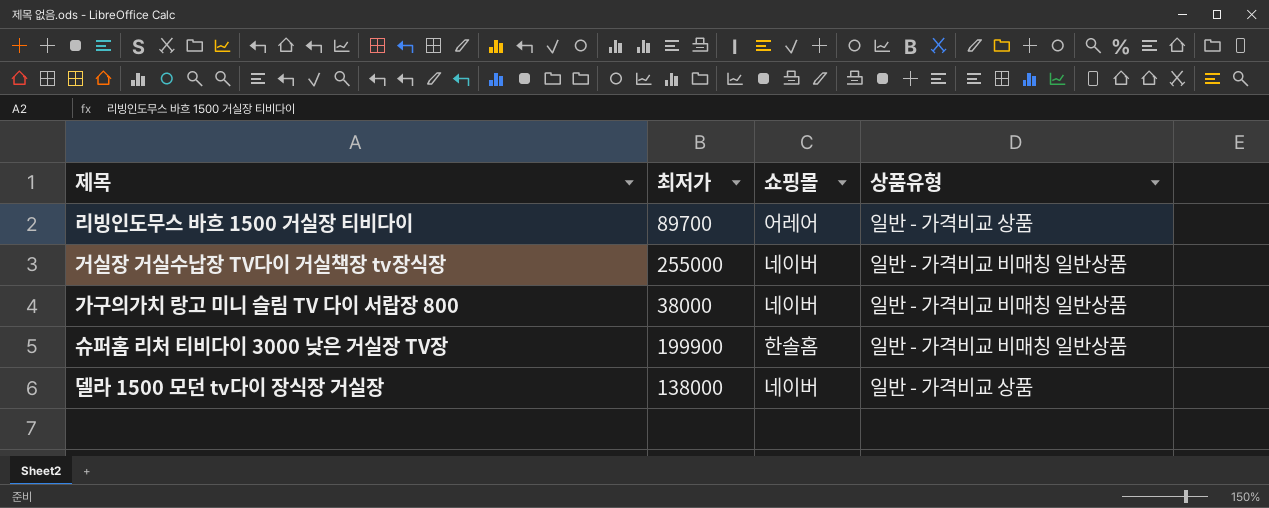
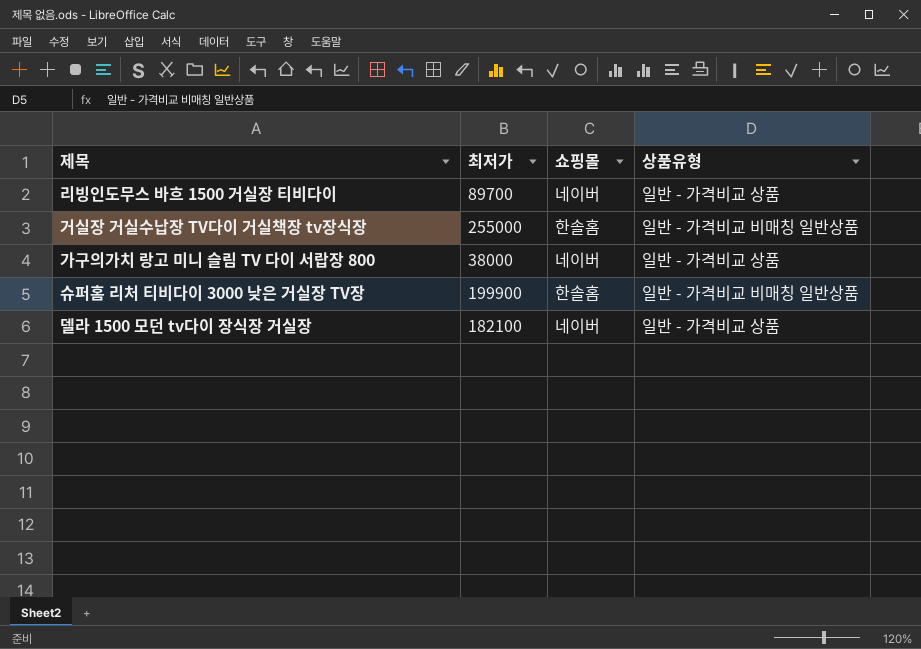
리빙인도무스 바흐 1500 거실장 티비다이 | 쇼핑몰: 어레어 -> 네이버
거실장 거실수납장 TV다이 거실책장 tv장식장 | 쇼핑몰: 네이버 -> 한솔홈
가구의가치 랑고 미니 슬림 TV 다이 서랍장 800 | 상품유형: 일반 - 가격비교 비매칭 일반상품 -> 일반 - 가격비교 상품
델라 1500 모던 tv다이 장식장 거실장 | 최저가: 138000 -> 182100

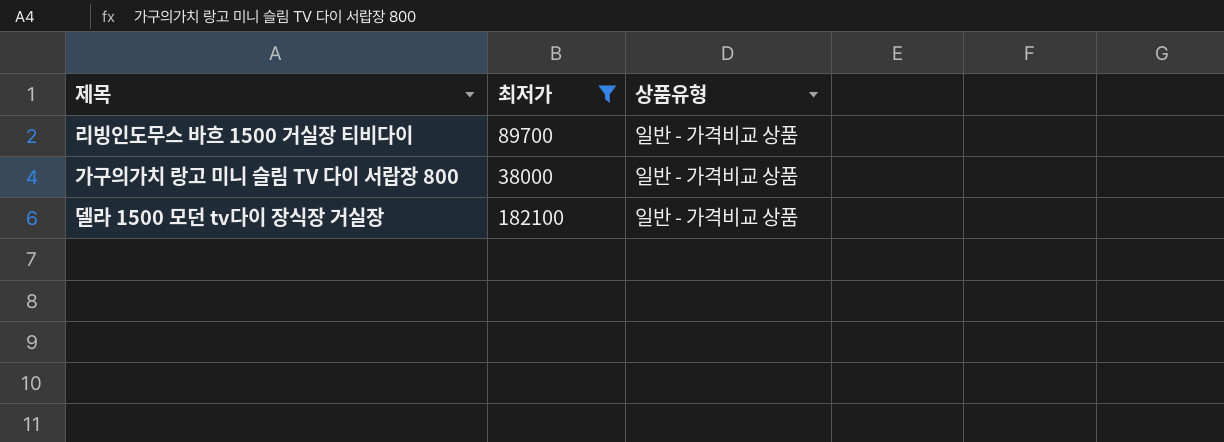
filter: none -> 최저가 <= 182100
column 쇼핑몰 | position: 3 -> none

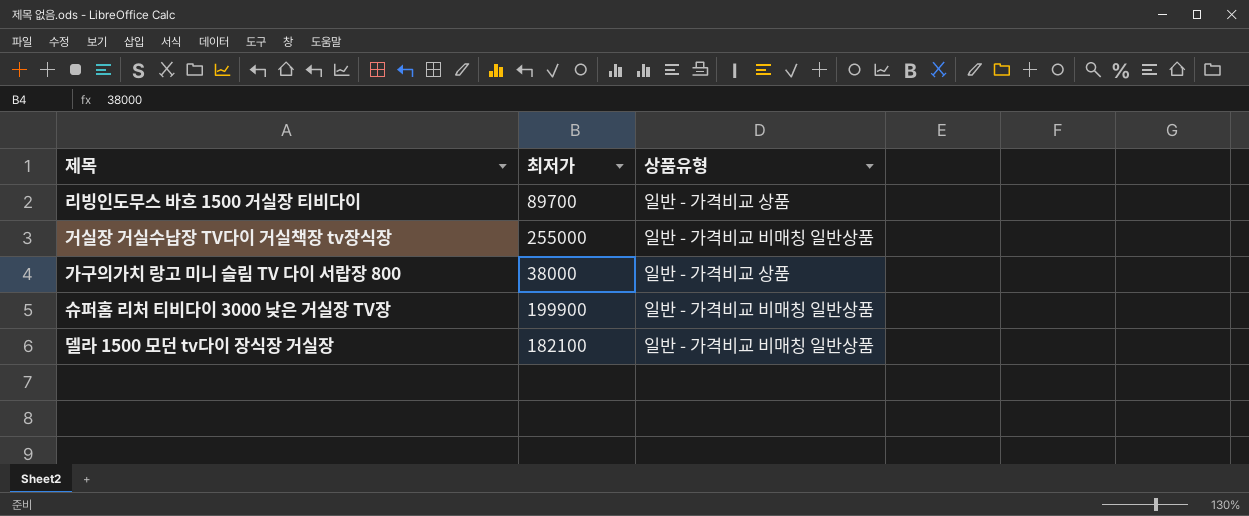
filter: 최저가 <= 182100 -> none
델라 1500 모던 tv다이 장식장 거실장 | 상품유형: 일반 - 가격비교 상품 -> 일반 - 가격비교 비매칭 일반상품

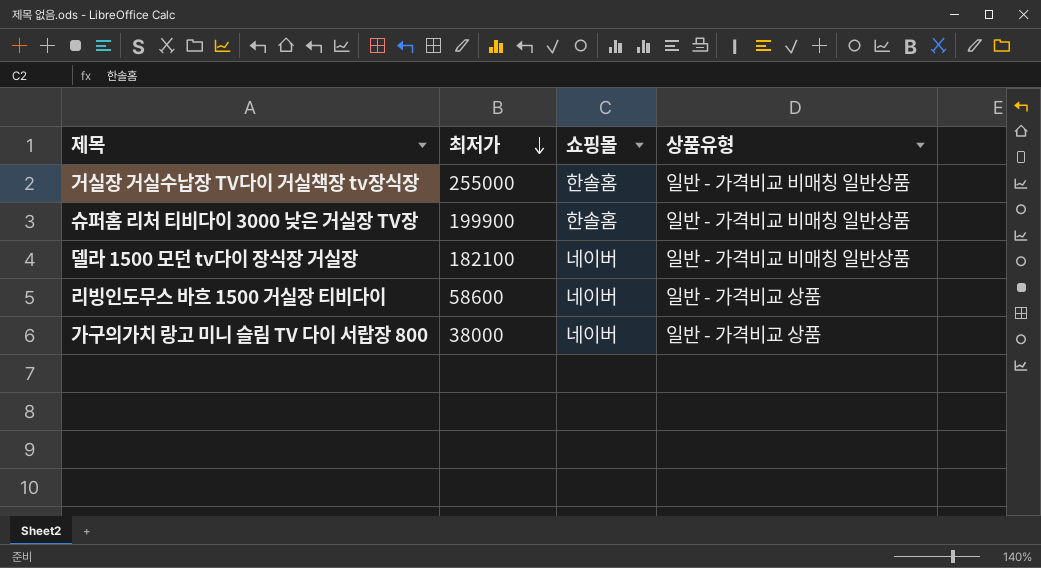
row order: none -> 최저가 descending
column 쇼핑몰 | position: none -> 3
리빙인도무스 바흐 1500 거실장 티비다이 | 최저가: 89700 -> 58600

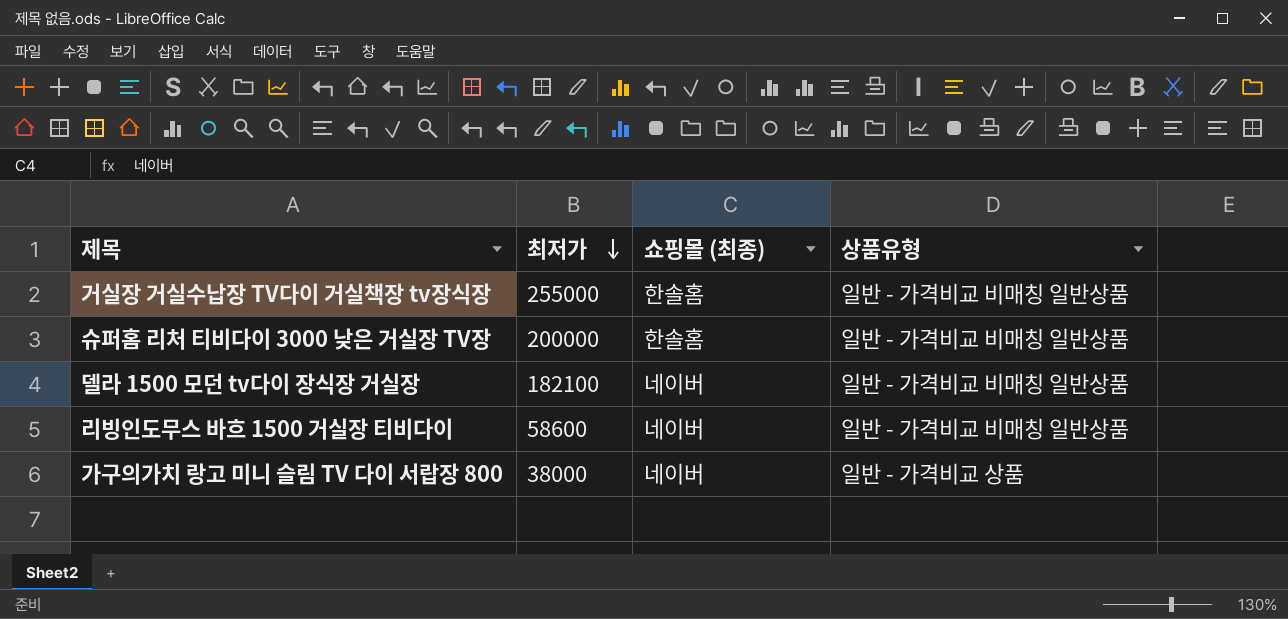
column name: 쇼핑몰 -> 쇼핑몰 (최종)
슈퍼홈 리처 티비다이 3000 낮은 거실장 TV장 | 최저가: 199900 -> 200000
리빙인도무스 바흐 1500 거실장 티비다이 | 상품유형: 일반 - 가격비교 상품 -> 일반 - 가격비교 비매칭 일반상품

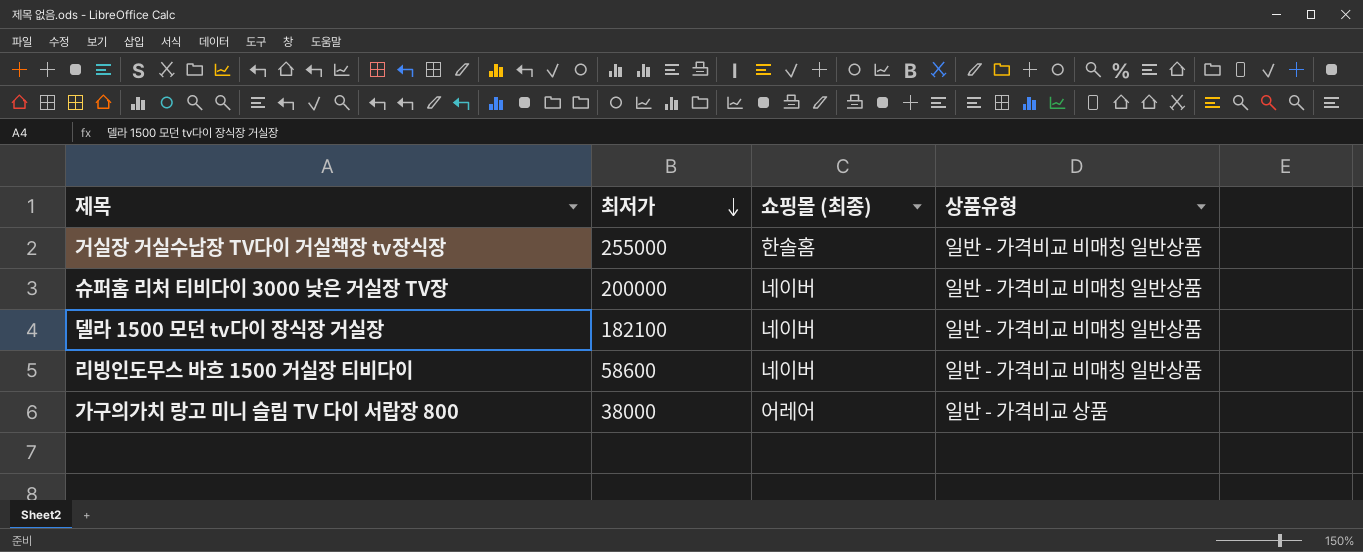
슈퍼홈 리처 티비다이 3000 낮은 거실장 TV장 | 쇼핑몰 (최종): 한솔홈 -> 네이버
가구의가치 랑고 미니 슬림 TV 다이 서랍장 800 | 쇼핑몰 (최종): 네이버 -> 어레어

